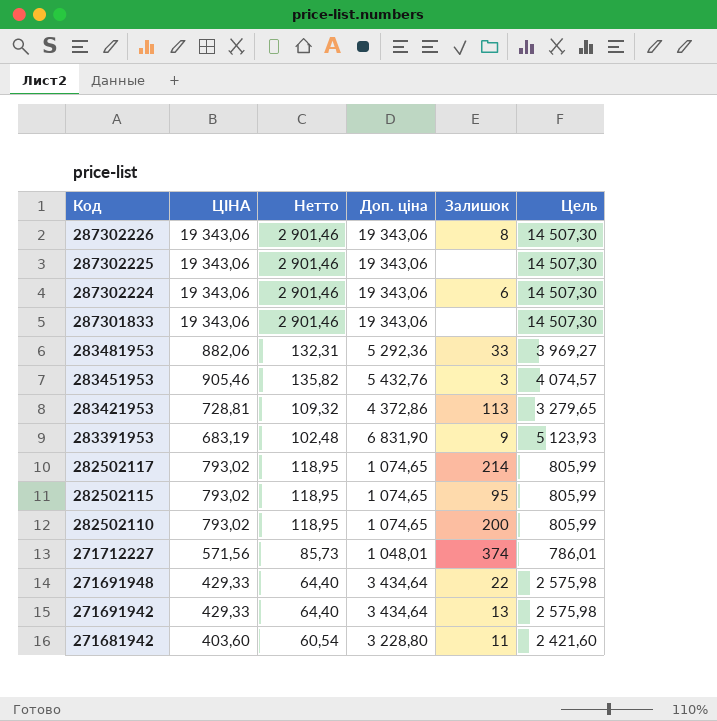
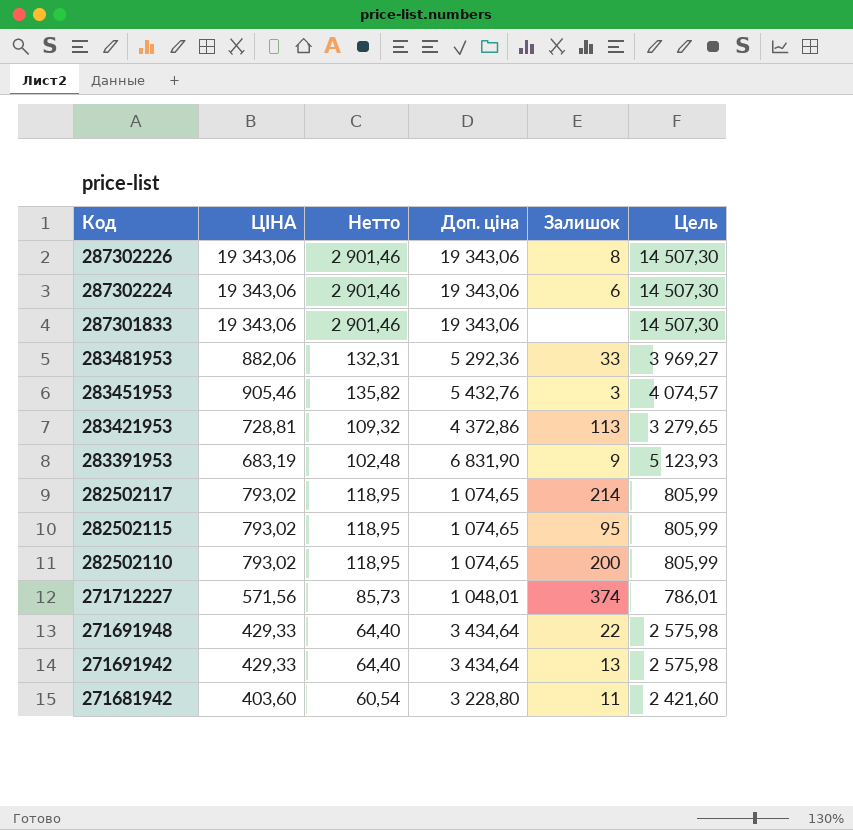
row 287302225: 19 343,06 | 2 901,46 | 19 343,06 | none | 14 507,30 -> none

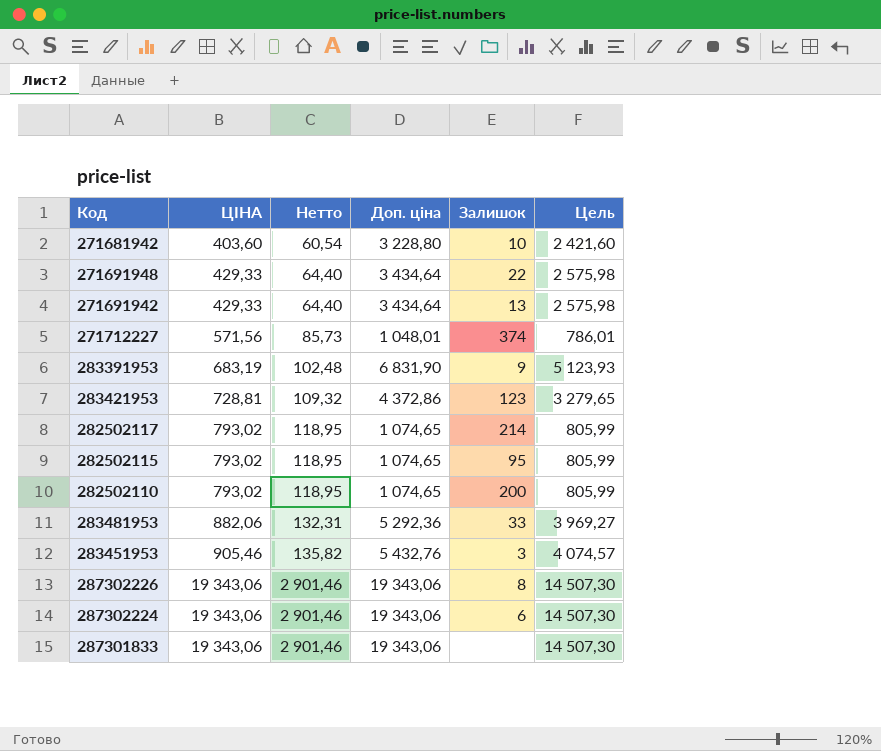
row order: Код descending -> ЦІНА ascending
271681942 | Залишок: 11 -> 10
283421953 | Залишок: 113 -> 123

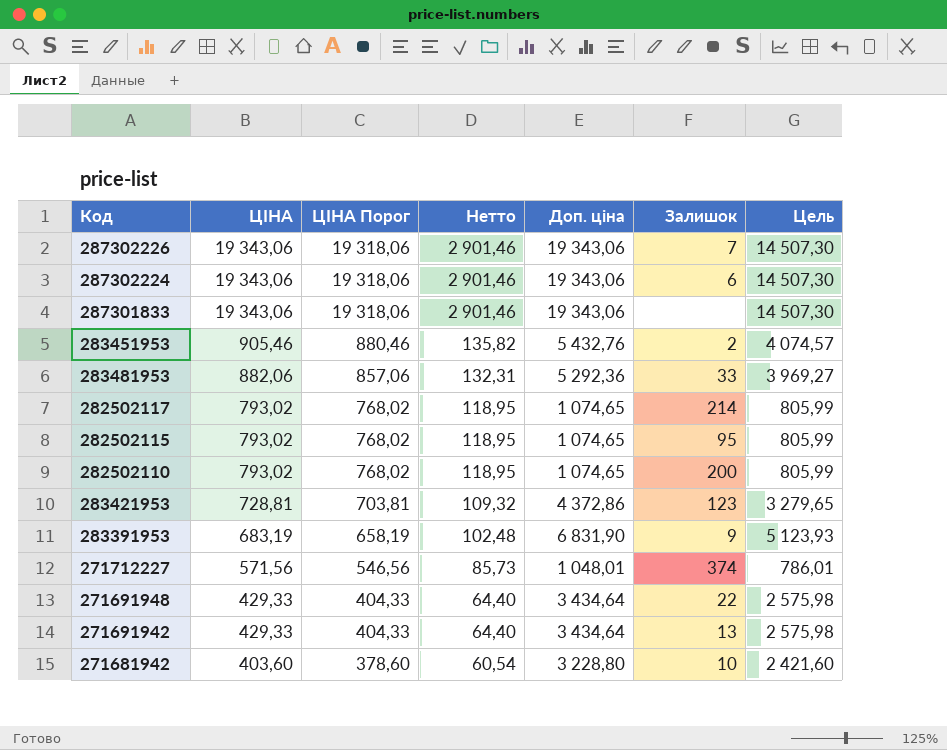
row order: ЦІНА ascending -> ЦІНА descending
column ЦІНА Порог | formula: none -> [ЦІНА] - 25
287302226 | Залишок: 8 -> 7
283451953 | Залишок: 3 -> 2

